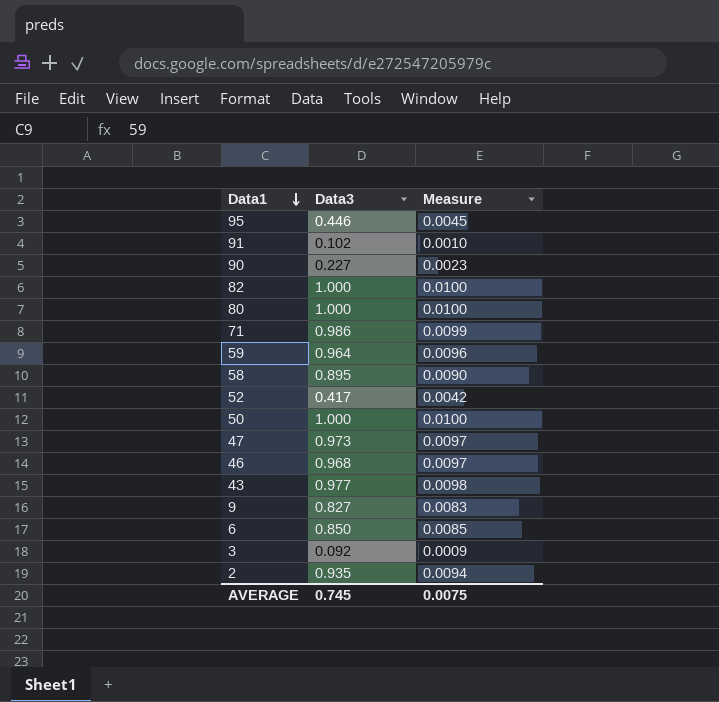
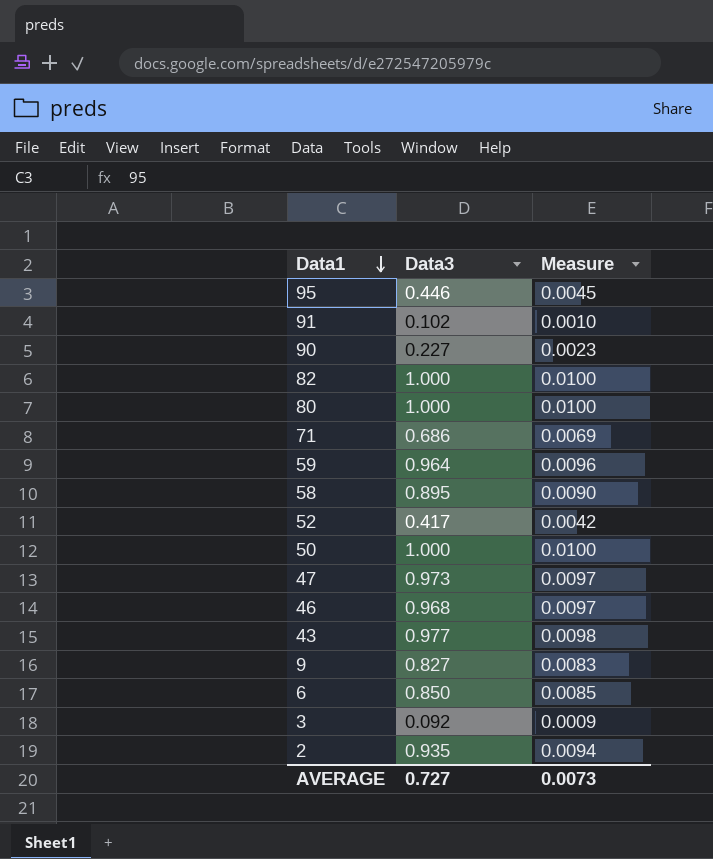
71 | Data3: 0.986 -> 0.686
71 | Measure: 0.0099 -> 0.0069
AVERAGE | Data3: 0.745 -> 0.727
AVERAGE | Measure: 0.0075 -> 0.0073

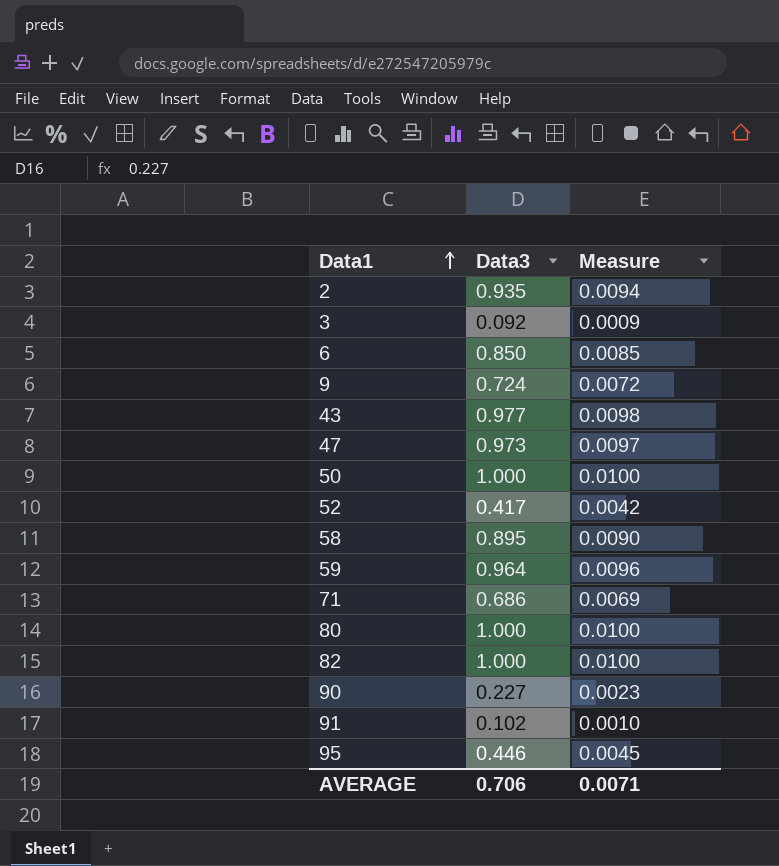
row order: Data1 descending -> Data1 ascending
row 46: 0.968 | 0.0097 -> none
9 | Data3: 0.827 -> 0.724
9 | Measure: 0.0083 -> 0.0072
AVERAGE | Data3: 0.727 -> 0.706
AVERAGE | Measure: 0.0073 -> 0.0071

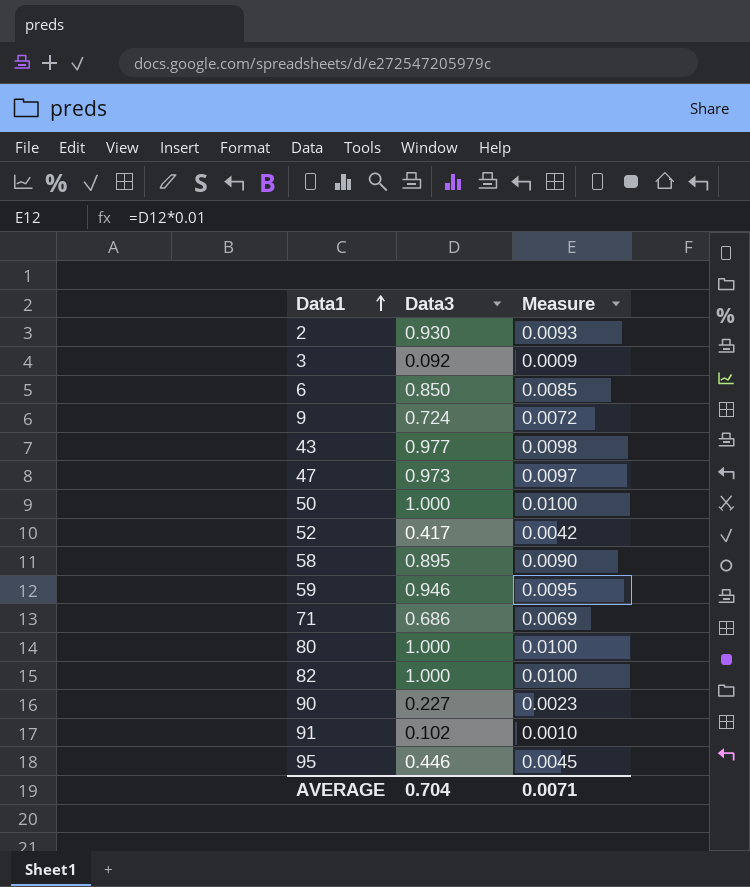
2 | Data3: 0.935 -> 0.930
2 | Measure: 0.0094 -> 0.0093
59 | Data3: 0.964 -> 0.946
59 | Measure: 0.0096 -> 0.0095
AVERAGE | Data3: 0.706 -> 0.704

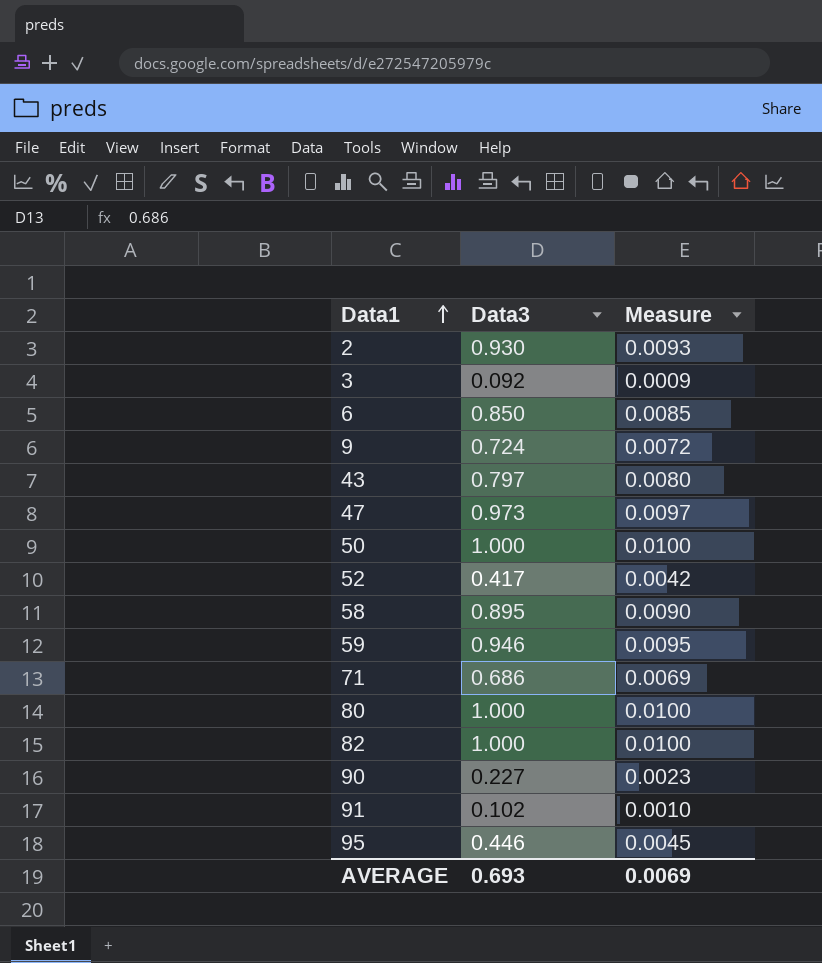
43 | Data3: 0.977 -> 0.797
43 | Measure: 0.0098 -> 0.0080
AVERAGE | Data3: 0.704 -> 0.693
AVERAGE | Measure: 0.0071 -> 0.0069

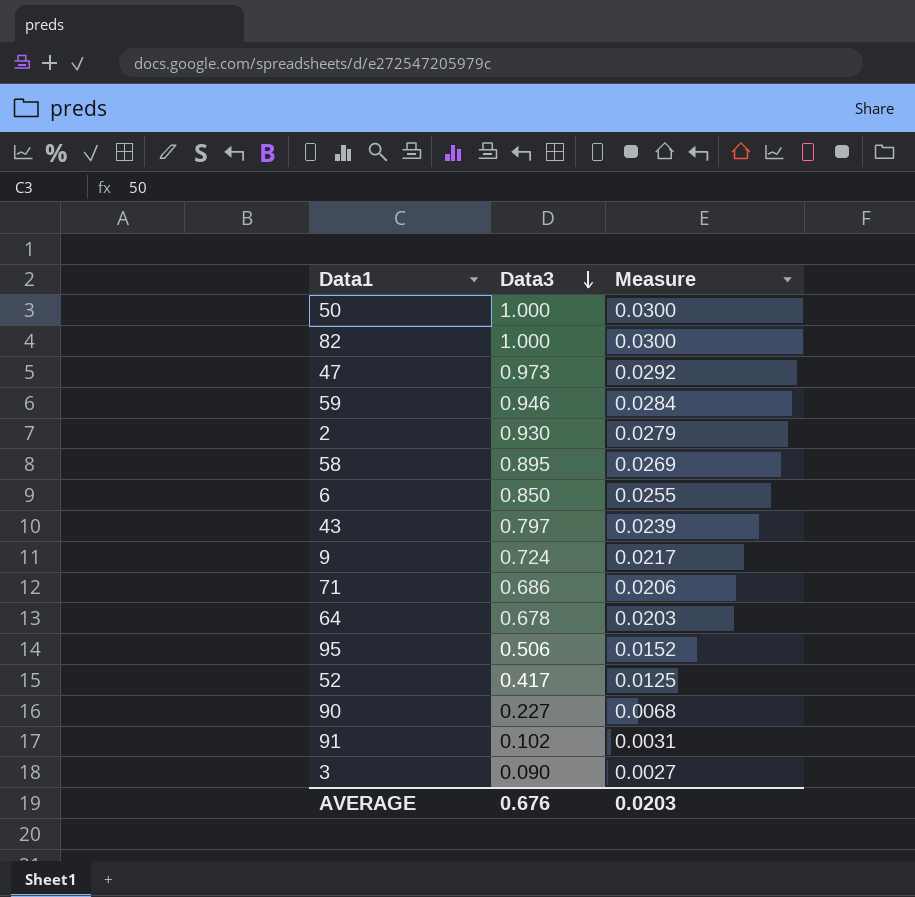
row order: Data1 ascending -> Data3 descending
column Measure | formula: [Data3] * 0.01 -> [Data3] * 0.03
row 80: 1.000 | 0.0100 -> none
row 64: none -> 0.678 | 0.0203
95 | Data3: 0.446 -> 0.506
3 | Data3: 0.092 -> 0.090
AVERAGE | Data3: 0.693 -> 0.676
AVERAGE | Measure: 0.0069 -> 0.0203

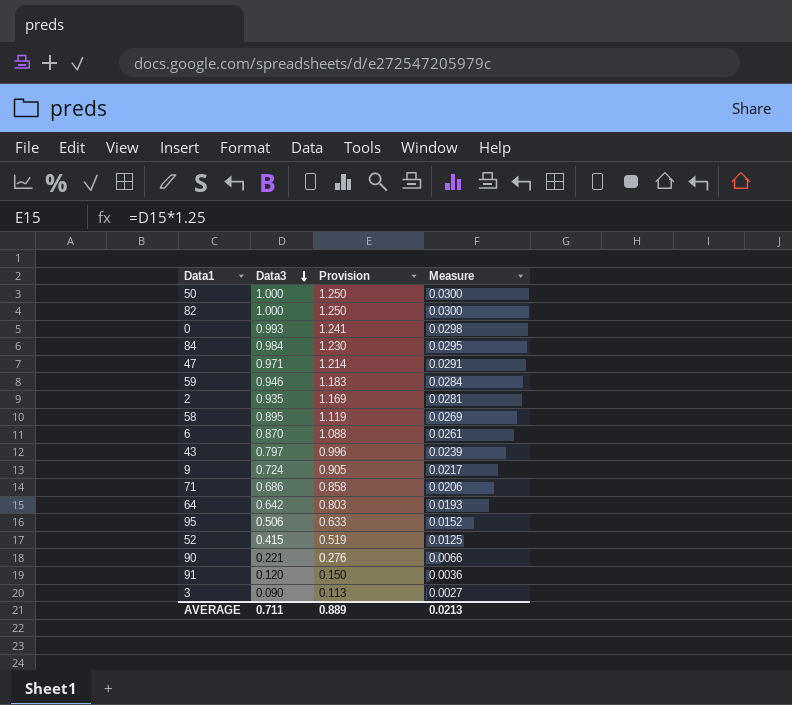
column Provision | formula: none -> [Data3] * 1.25
row 0: none -> 0.993 | 1.241 | 0.0298
row 84: none -> 0.984 | 1.230 | 0.0295
47 | Data3: 0.973 -> 0.971
47 | Measure: 0.0292 -> 0.0291
2 | Data3: 0.930 -> 0.935
2 | Measure: 0.0279 -> 0.0281
6 | Data3: 0.850 -> 0.870
6 | Measure: 0.0255 -> 0.0261
64 | Data3: 0.678 -> 0.642
64 | Measure: 0.0203 -> 0.0193
52 | Data3: 0.417 -> 0.415
90 | Data3: 0.227 -> 0.221
90 | Measure: 0.0068 -> 0.0066
91 | Data3: 0.102 -> 0.120
91 | Measure: 0.0031 -> 0.0036
AVERAGE | Data3: 0.676 -> 0.711
AVERAGE | Measure: 0.0203 -> 0.0213

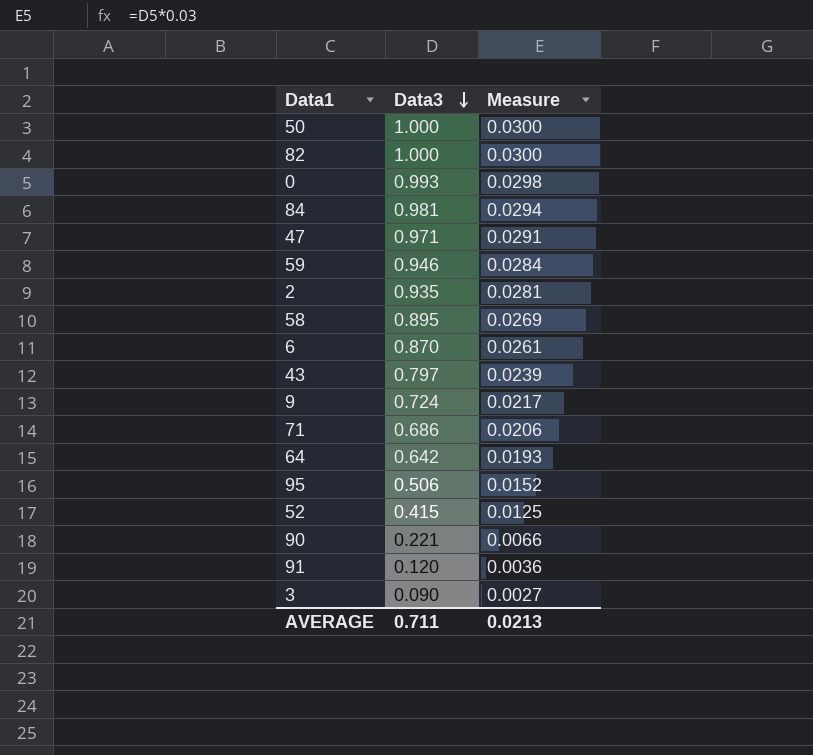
column Provision | formula: [Data3] * 1.25 -> none
84 | Data3: 0.984 -> 0.981
84 | Measure: 0.0295 -> 0.0294

